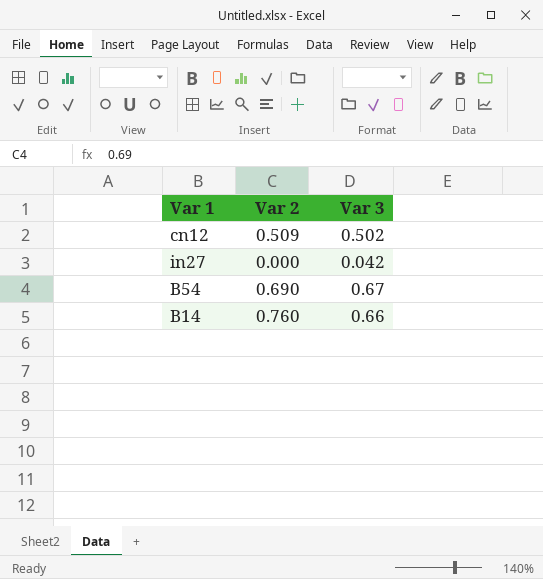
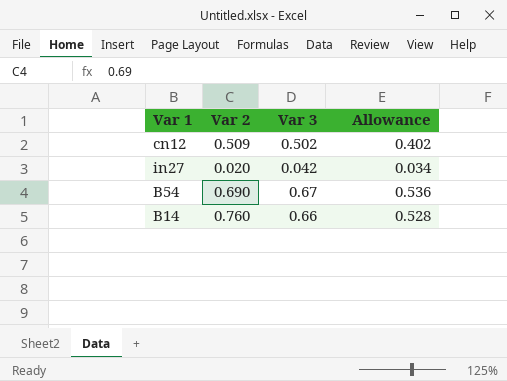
column Allowance | formula: none -> [Var 3] * 0.8
in27 | Var 2: 0.000 -> 0.020

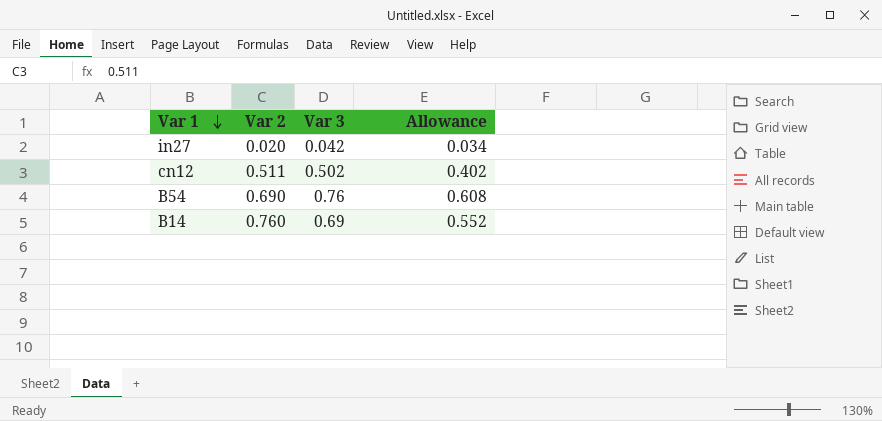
row order: none -> Var 1 descending
cn12 | Var 2: 0.509 -> 0.511
B54 | Var 3: 0.67 -> 0.76
B54 | Allowance: 0.536 -> 0.608
B14 | Var 3: 0.66 -> 0.69
B14 | Allowance: 0.528 -> 0.552

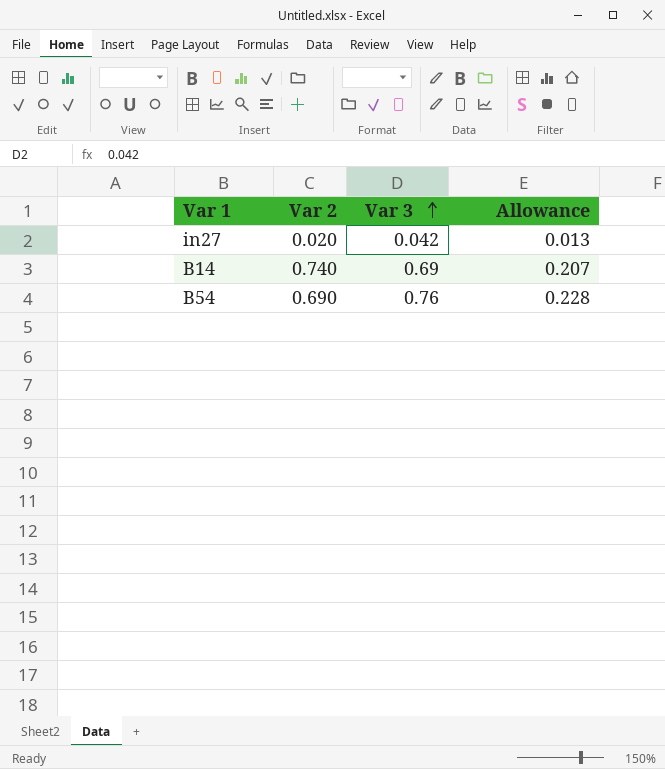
row order: Var 1 descending -> Var 3 ascending
column Allowance | formula: [Var 3] * 0.8 -> [Var 3] * 0.3
row cn12: 0.511 | 0.502 | 0.402 -> none
B14 | Var 2: 0.760 -> 0.740

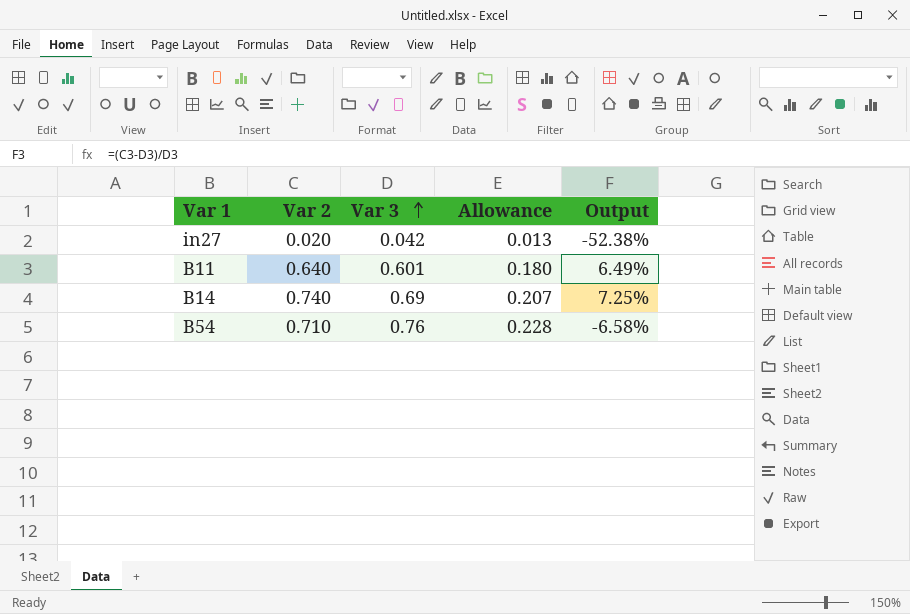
column Output | formula: none -> ([Var 2] - [Var 3]) / [Var 3]
row B11: none -> 0.640 | 0.601 | 0.180 | 6.49%
B54 | Var 2: 0.690 -> 0.710

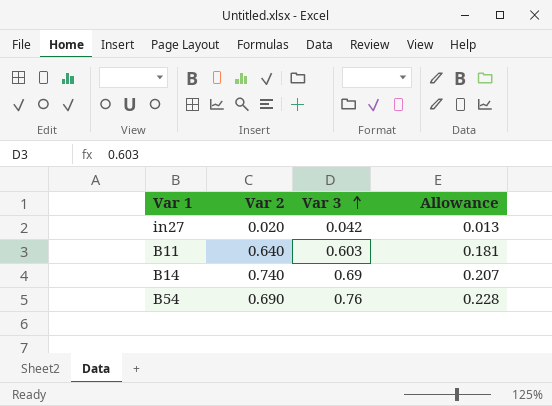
column Output | formula: ([Var 2] - [Var 3]) / [Var 3] -> none
B11 | Var 3: 0.601 -> 0.603
B11 | Allowance: 0.180 -> 0.181
B54 | Var 2: 0.710 -> 0.690

